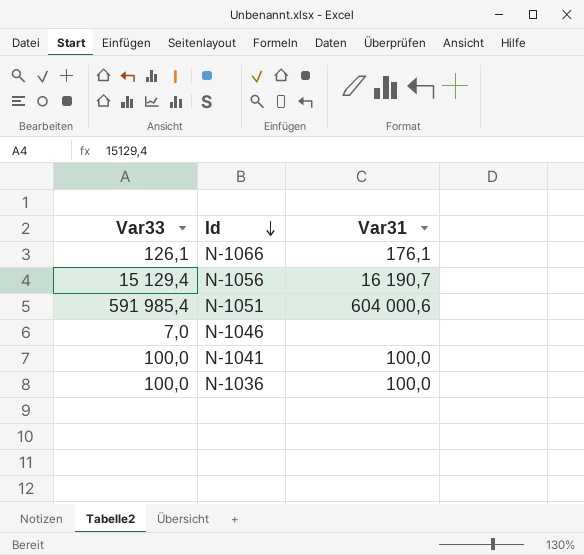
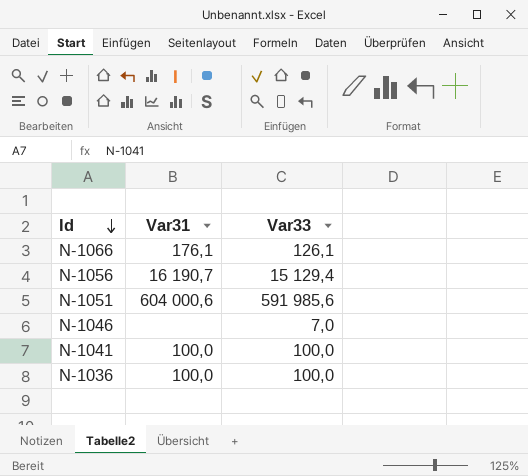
column Var33 | position: 1 -> 3
N-1051 | Var33: 591 985,4 -> 591 985,6

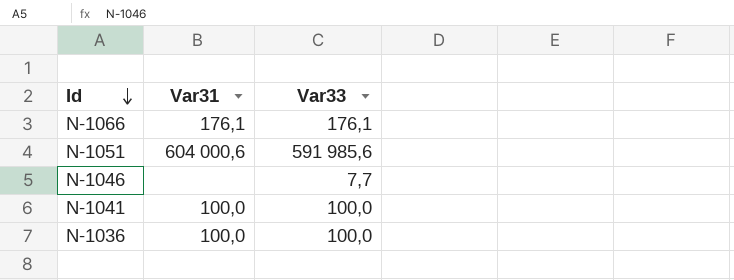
row N-1056: 16 190,7 | 15 129,4 -> none
N-1066 | Var33: 126,1 -> 176,1
N-1046 | Var33: 7,0 -> 7,7

